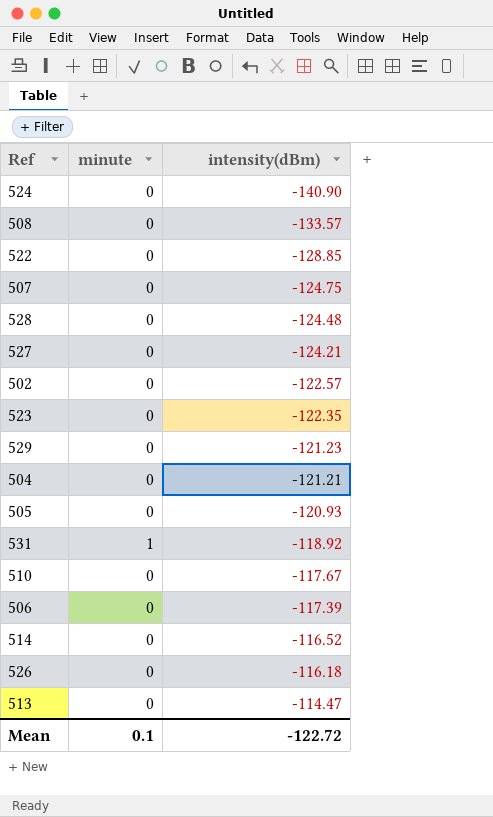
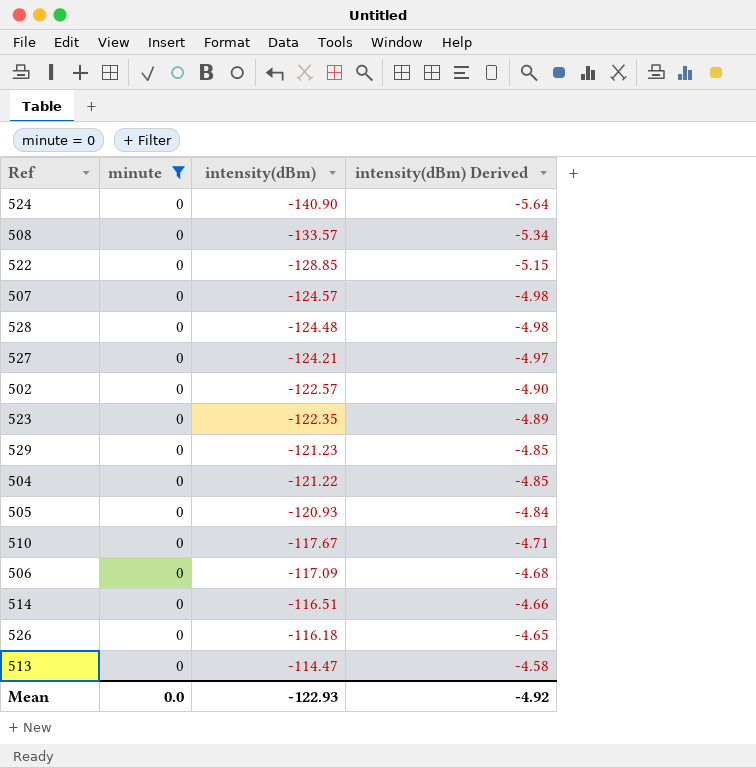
filter: none -> minute = 0
column intensity(dBm) Derived | formula: none -> [intensity(dBm)] * 0.04
507 | intensity(dBm): -124.75 -> -124.57
504 | intensity(dBm): -121.21 -> -121.22
506 | intensity(dBm): -117.39 -> -117.09
514 | intensity(dBm): -116.52 -> -116.51
Mean | minute: 0.1 -> 0.0
Mean | intensity(dBm): -122.72 -> -122.93

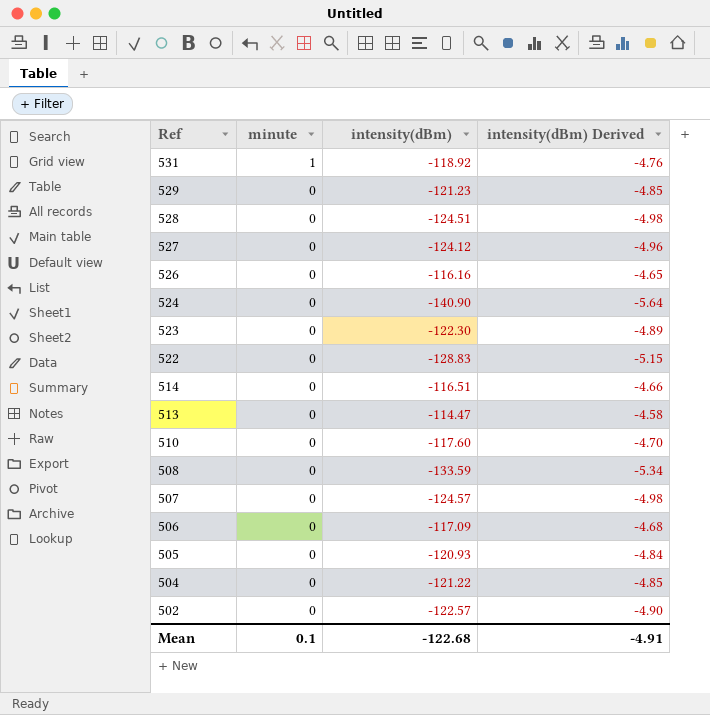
filter: minute = 0 -> none
row order: intensity(dBm) ascending -> Ref descending
528 | intensity(dBm): -124.48 -> -124.51
527 | intensity(dBm): -124.21 -> -124.12
527 | intensity(dBm) Derived: -4.97 -> -4.96
526 | intensity(dBm): -116.18 -> -116.16
523 | intensity(dBm): -122.35 -> -122.30
522 | intensity(dBm): -128.85 -> -128.83
510 | intensity(dBm): -117.67 -> -117.60
510 | intensity(dBm) Derived: -4.71 -> -4.70
508 | intensity(dBm): -133.57 -> -133.59
Mean | minute: 0.0 -> 0.1
Mean | intensity(dBm): -122.93 -> -122.68
Mean | intensity(dBm) Derived: -4.92 -> -4.91

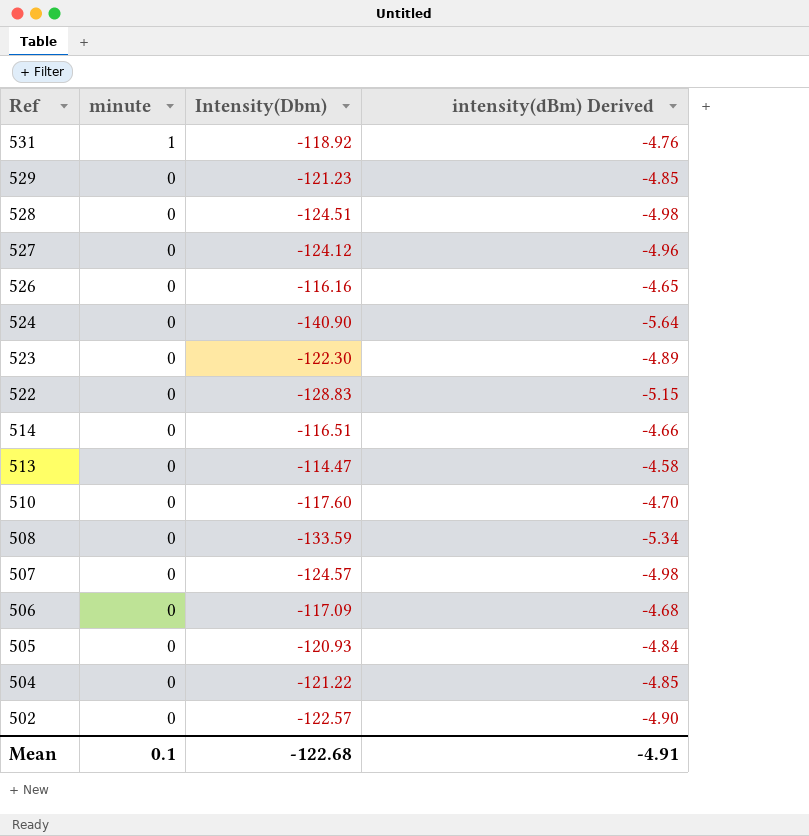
column name: intensity(dBm) -> Intensity(Dbm)

